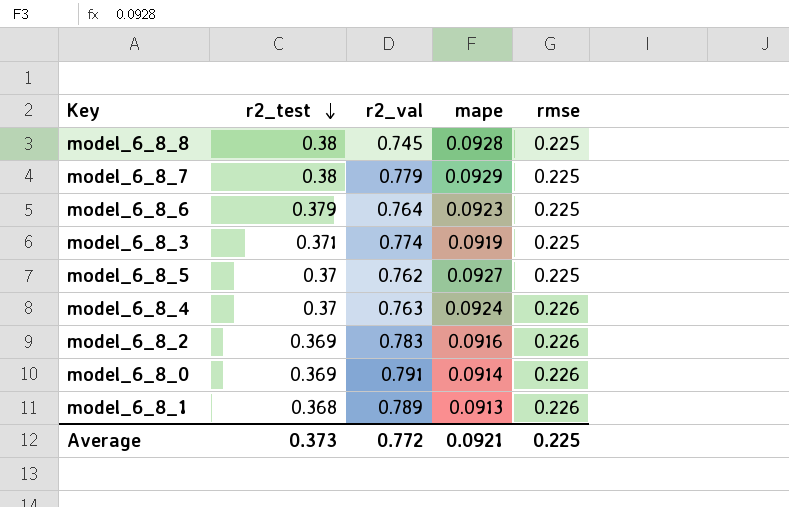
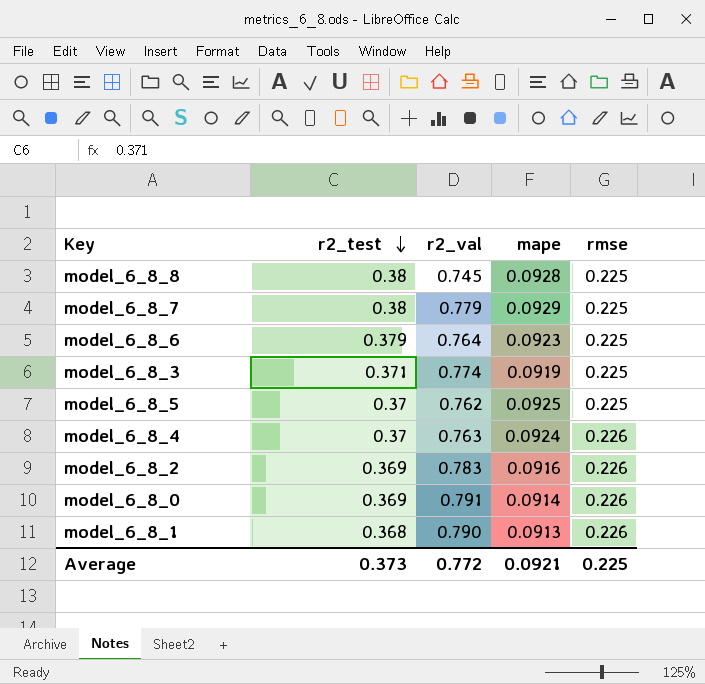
model_6_8_5 | mape: 0.0927 -> 0.0925
model_6_8_1 | r2_val: 0.789 -> 0.790

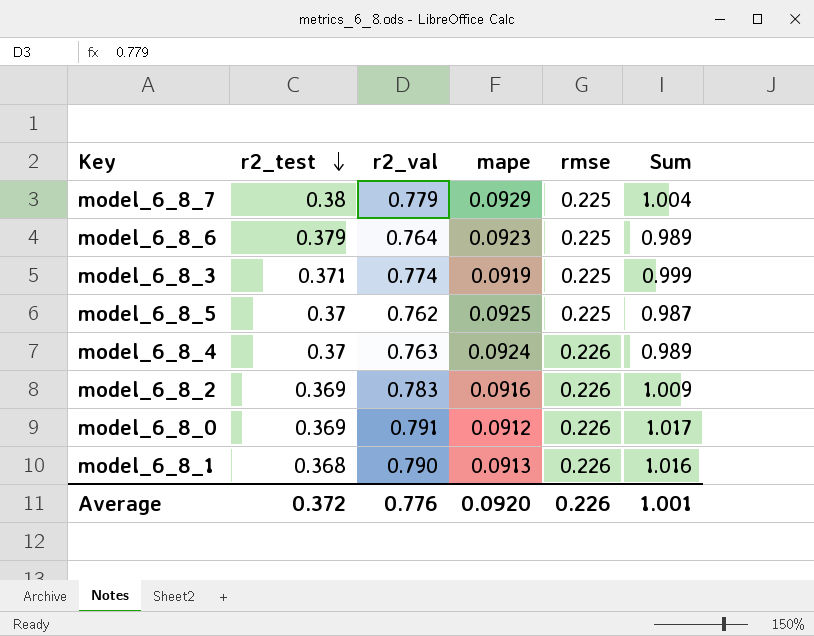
column Sum | formula: none -> [r2_val] + [rmse]
row model_6_8_8: 0.38 | 0.745 | 0.0928 | 0.225 -> none
model_6_8_0 | mape: 0.0914 -> 0.0912
Average | r2_test: 0.373 -> 0.372
Average | r2_val: 0.772 -> 0.776
Average | mape: 0.0921 -> 0.0920
Average | rmse: 0.225 -> 0.226

